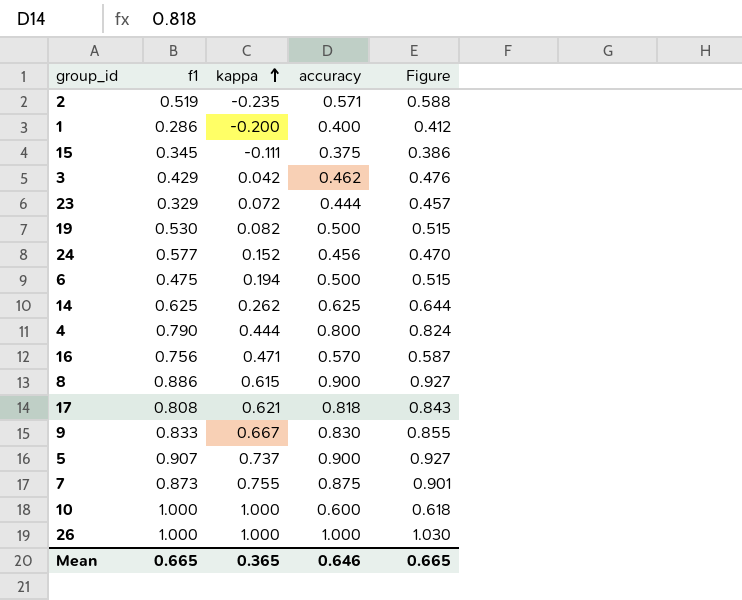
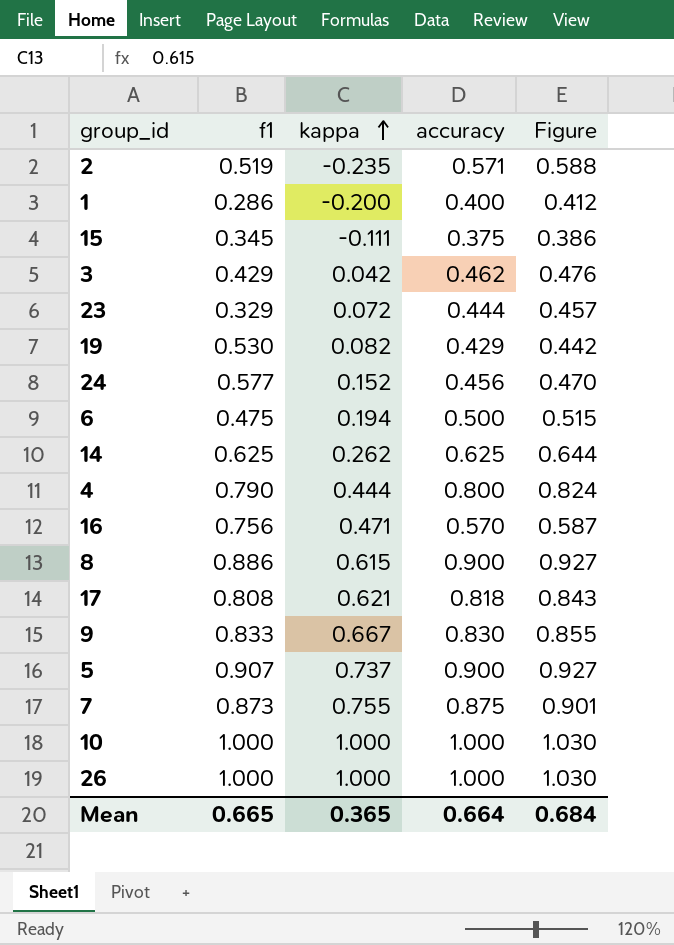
19 | accuracy: 0.500 -> 0.429
19 | Figure: 0.515 -> 0.442
10 | accuracy: 0.600 -> 1.000
10 | Figure: 0.618 -> 1.030
Mean | accuracy: 0.646 -> 0.664
Mean | Figure: 0.665 -> 0.684

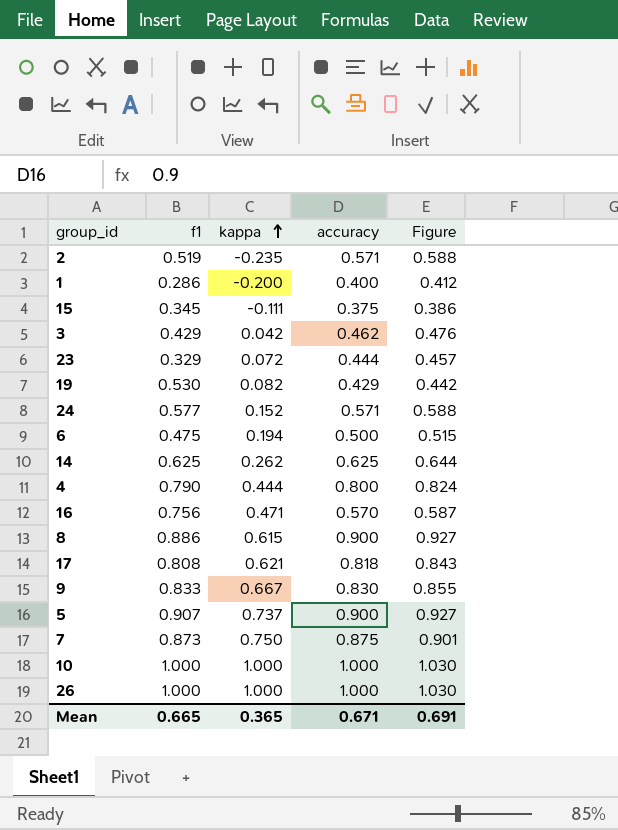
24 | accuracy: 0.456 -> 0.571
24 | Figure: 0.470 -> 0.588
7 | kappa: 0.755 -> 0.750
Mean | accuracy: 0.664 -> 0.671
Mean | Figure: 0.684 -> 0.691

